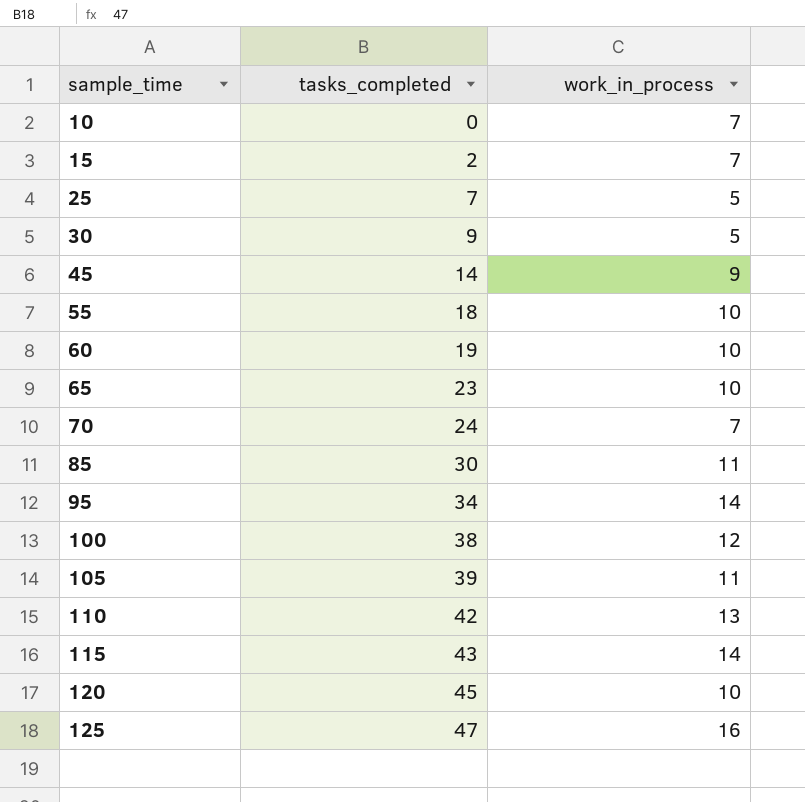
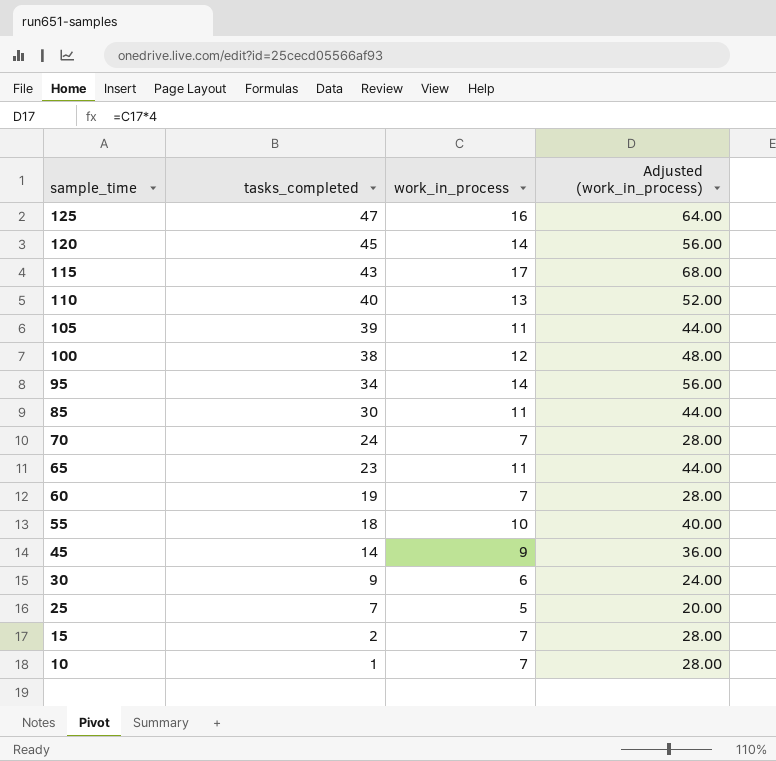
row order: sample_time ascending -> sample_time descending
column Adjusted (work_in_process) | formula: none -> [work_in_process] * 4
120 | work_in_process: 10 -> 14
115 | work_in_process: 14 -> 17
110 | tasks_completed: 42 -> 40
65 | work_in_process: 10 -> 11
60 | work_in_process: 10 -> 7
30 | work_in_process: 5 -> 6
10 | tasks_completed: 0 -> 1

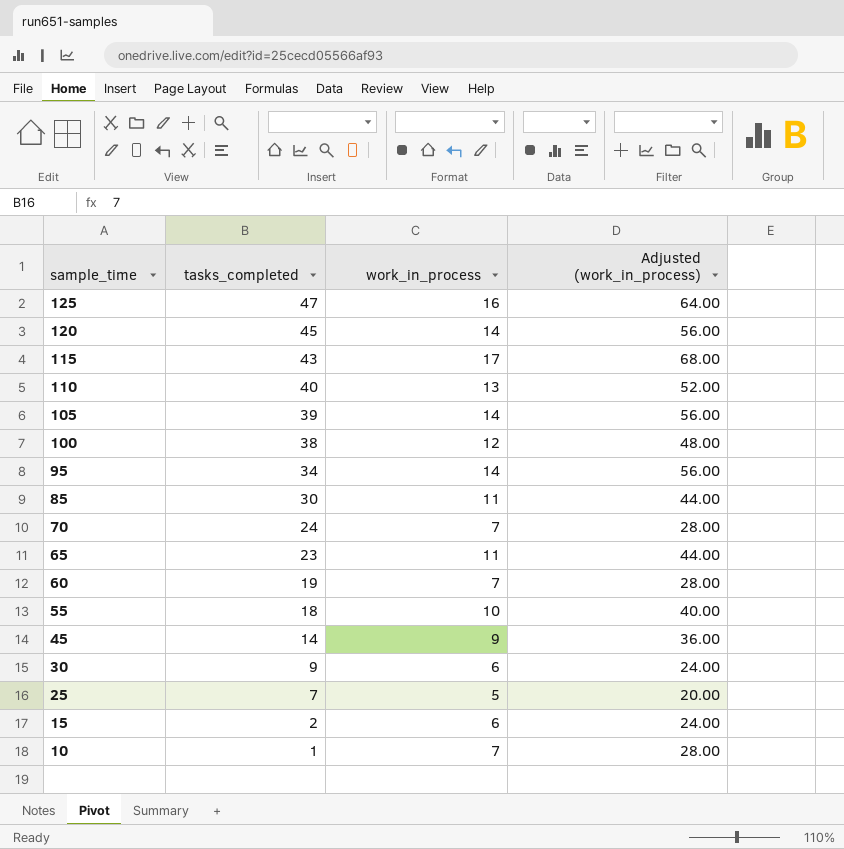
105 | work_in_process: 11 -> 14
105 | Adjusted (work_in_process): 44.00 -> 56.00
15 | work_in_process: 7 -> 6
15 | Adjusted (work_in_process): 28.00 -> 24.00

